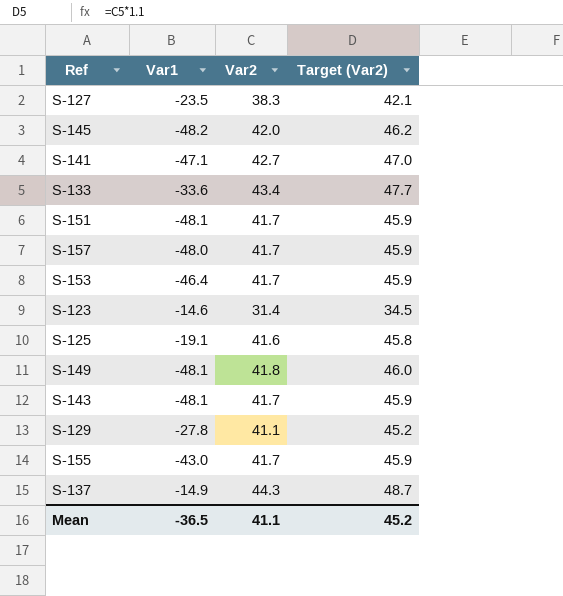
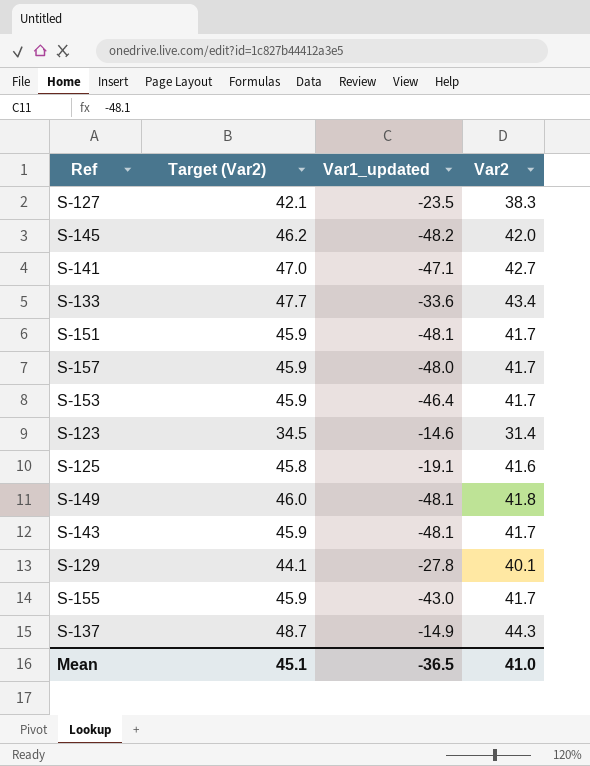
column Target (Var2) | position: 4 -> 2
column name: Var1 -> Var1_updated
S-129 | Target (Var2): 45.2 -> 44.1
S-129 | Var2: 41.1 -> 40.1
Mean | Target (Var2): 45.2 -> 45.1
Mean | Var2: 41.1 -> 41.0

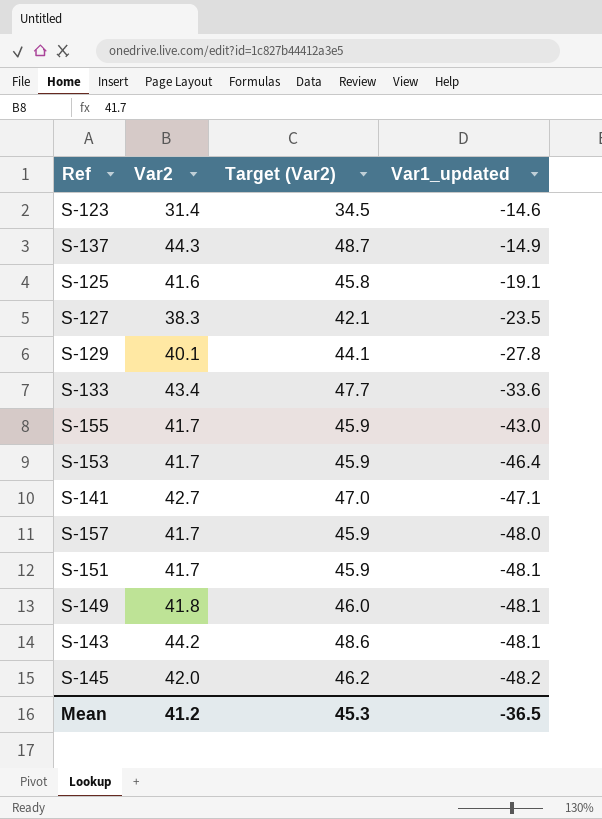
row order: none -> Var1_updated descending
column Var2 | position: 4 -> 2
S-143 | Var2: 41.7 -> 44.2
S-143 | Target (Var2): 45.9 -> 48.6
Mean | Var2: 41.0 -> 41.2
Mean | Target (Var2): 45.1 -> 45.3

